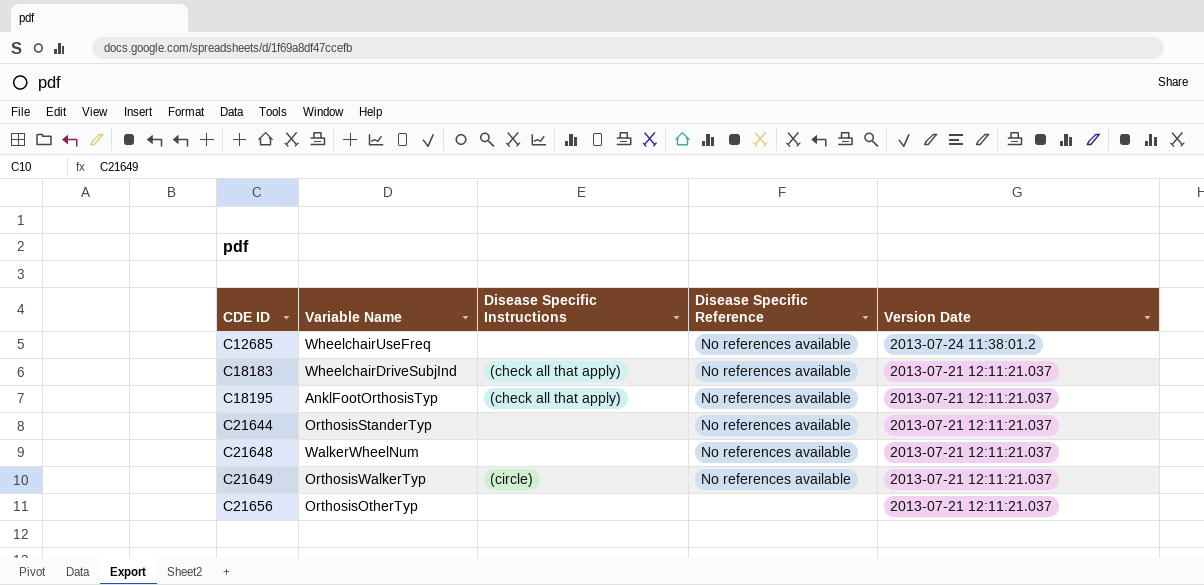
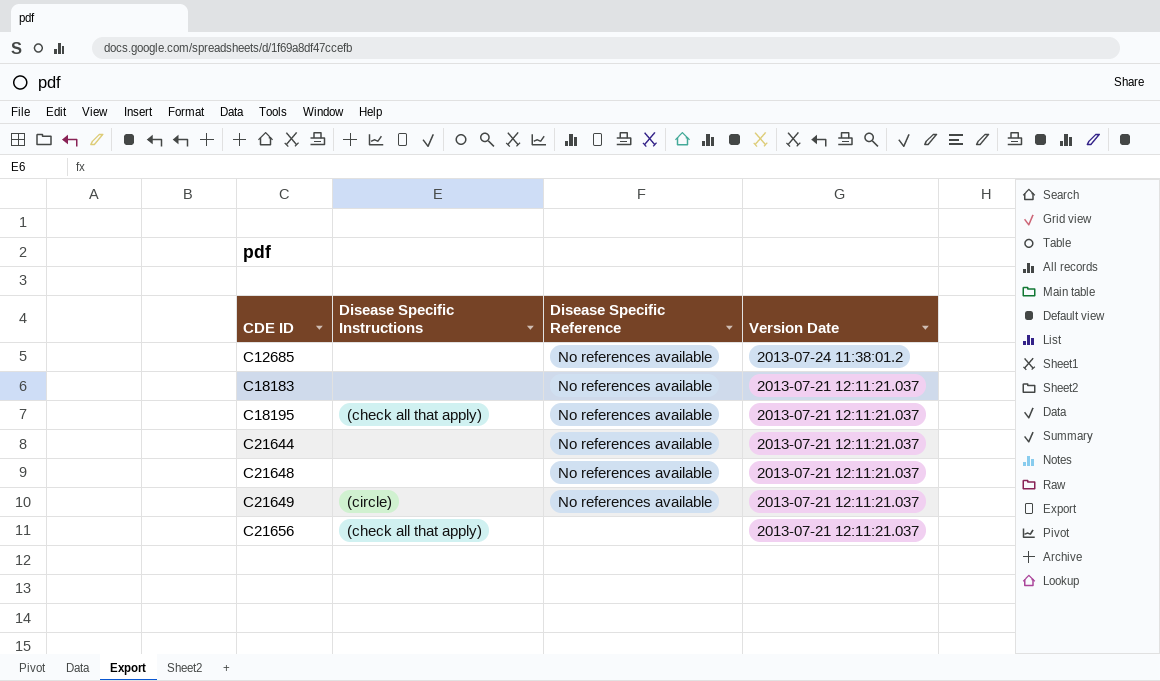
column Variable Name | position: 2 -> none
C18183 | Disease Specific Instructions: (check all that apply) -> none
C21656 | Disease Specific Instructions: none -> (check all that apply)

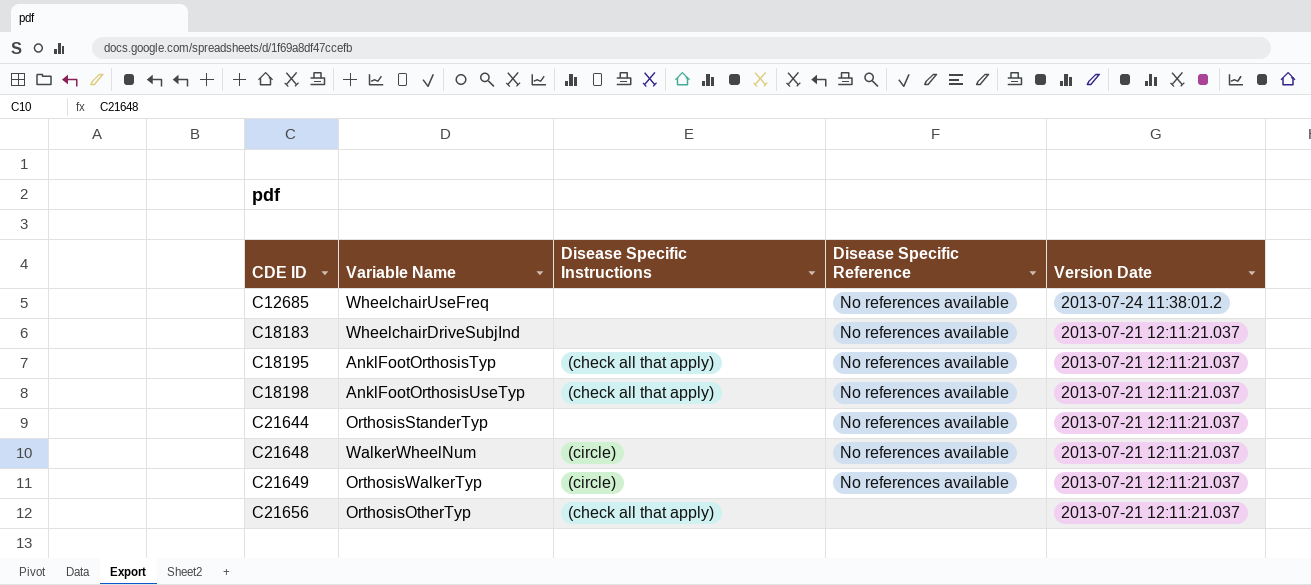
column Variable Name | position: none -> 2
row C18198: none -> AnklFootOrthosisUseTyp | (check all that apply) | No references available | 2013-07-21 12:11:21.037
C21648 | Disease Specific Instructions: none -> (circle)

